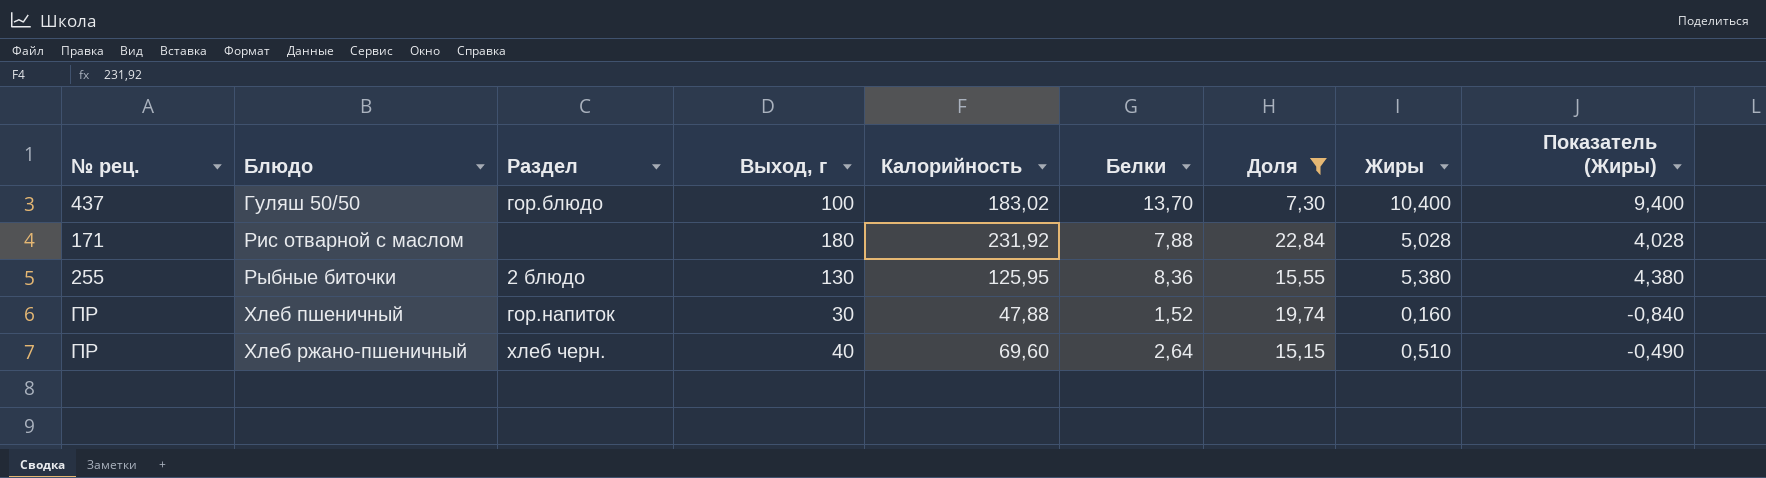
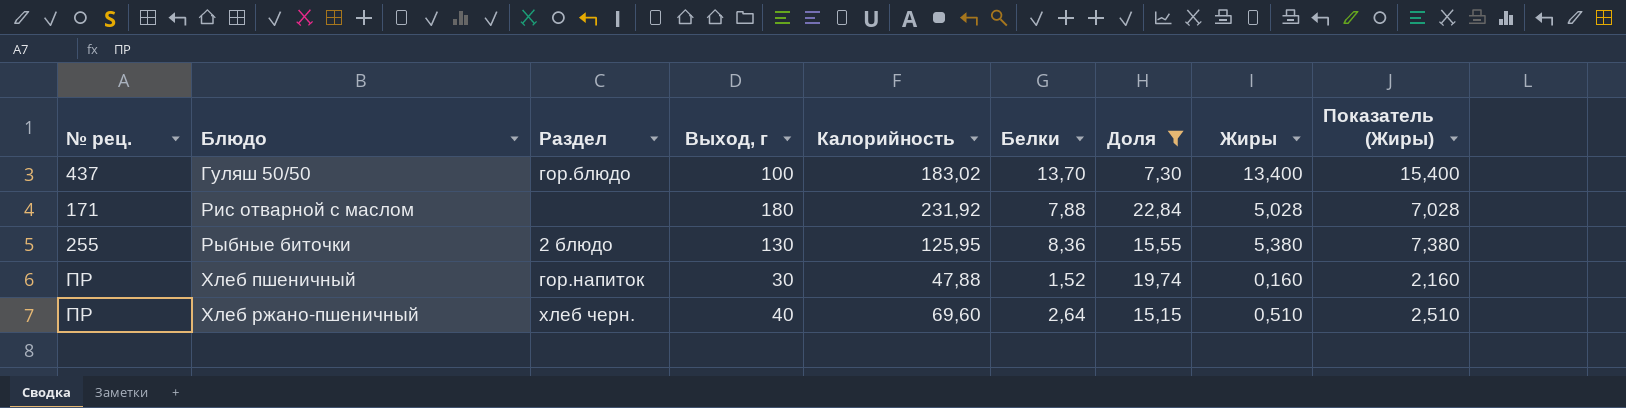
column Показатель (Жиры) | formula: [Жиры] - 1 -> [Жиры] + 2
Гуляш 50/50 | Жиры: 10,400 -> 13,400

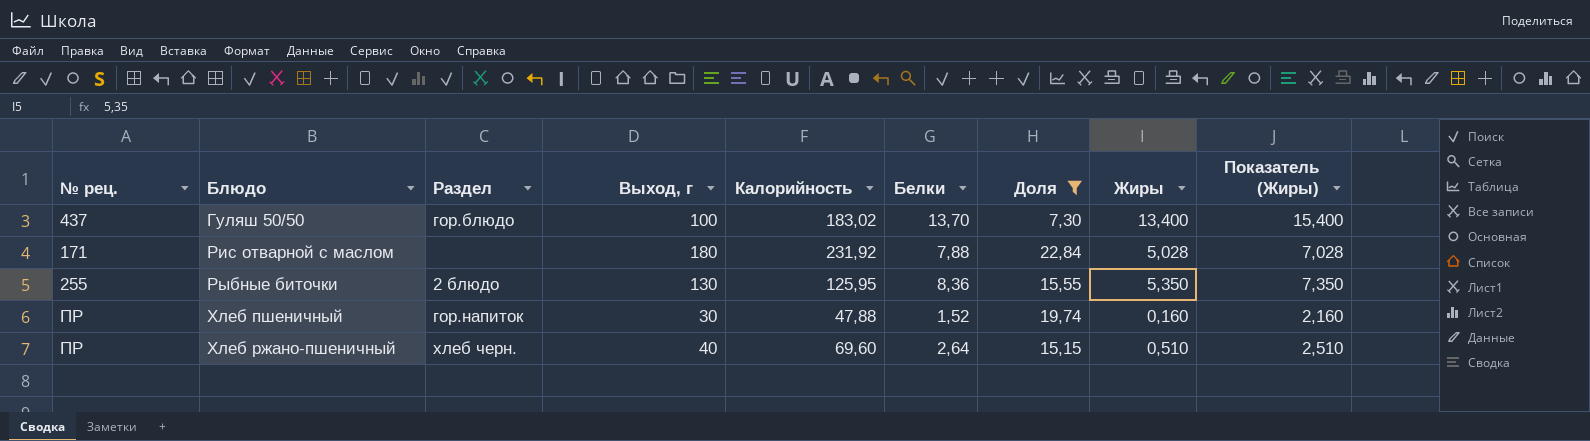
Рыбные биточки | Жиры: 5,380 -> 5,350
Рыбные биточки | Показатель (Жиры): 7,380 -> 7,350

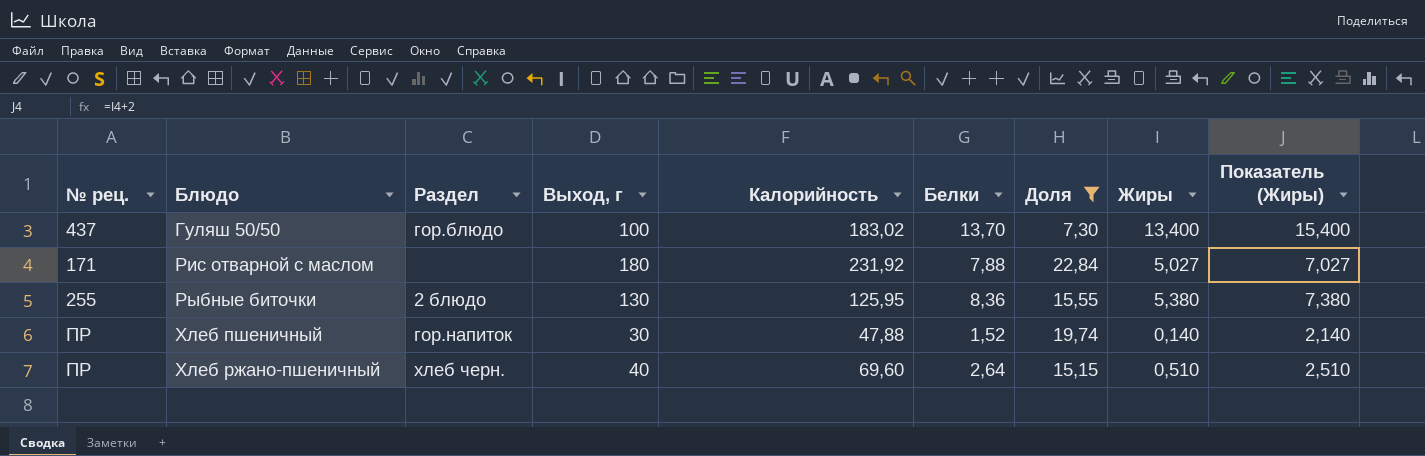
Рис отварной с маслом | Жиры: 5,028 -> 5,027
Рис отварной с маслом | Показатель (Жиры): 7,028 -> 7,027
Рыбные биточки | Жиры: 5,350 -> 5,380
Рыбные биточки | Показатель (Жиры): 7,350 -> 7,380
Хлеб пшеничный | Жиры: 0,160 -> 0,140
Хлеб пшеничный | Показатель (Жиры): 2,160 -> 2,140

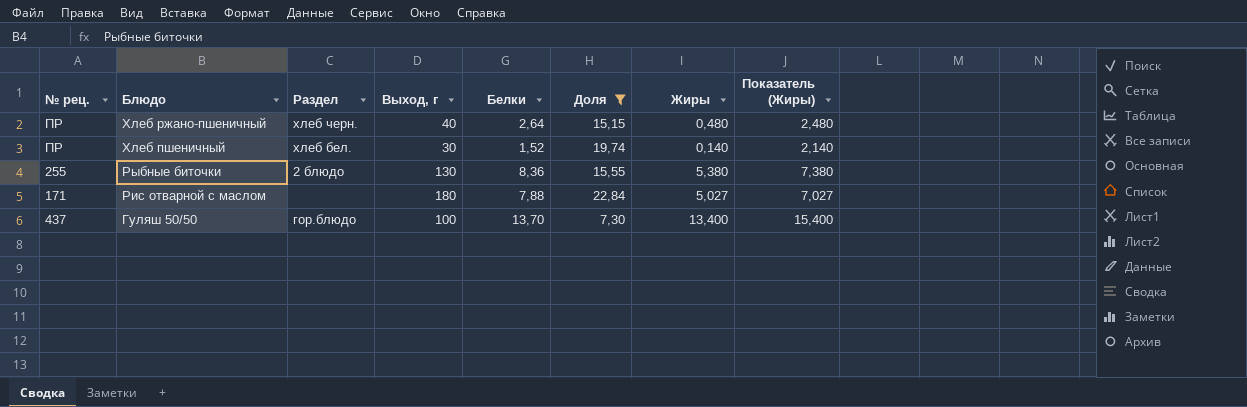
row order: Блюдо ascending -> Блюдо descending
column Калорийность | position: 5 -> none
Хлеб ржано-пшеничный | Жиры: 0,510 -> 0,480
Хлеб ржано-пшеничный | Показатель (Жиры): 2,510 -> 2,480
Хлеб пшеничный | Раздел: гор.напиток -> хлеб бел.

